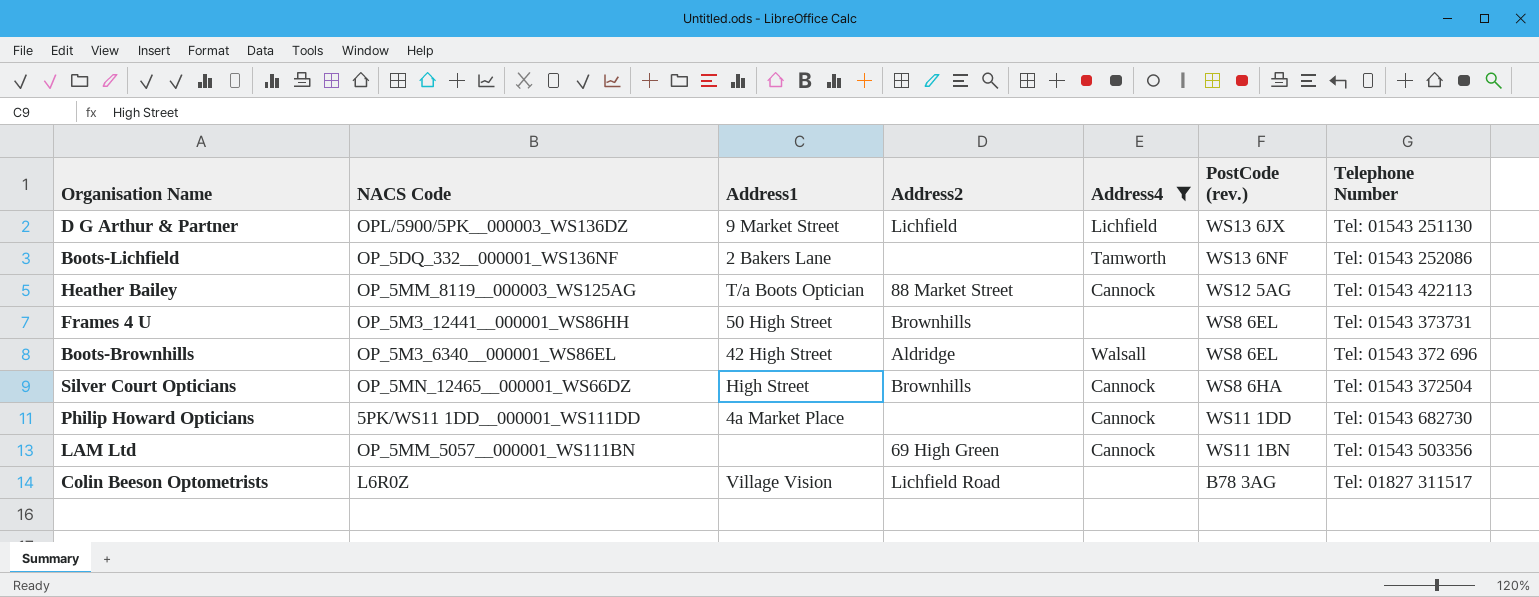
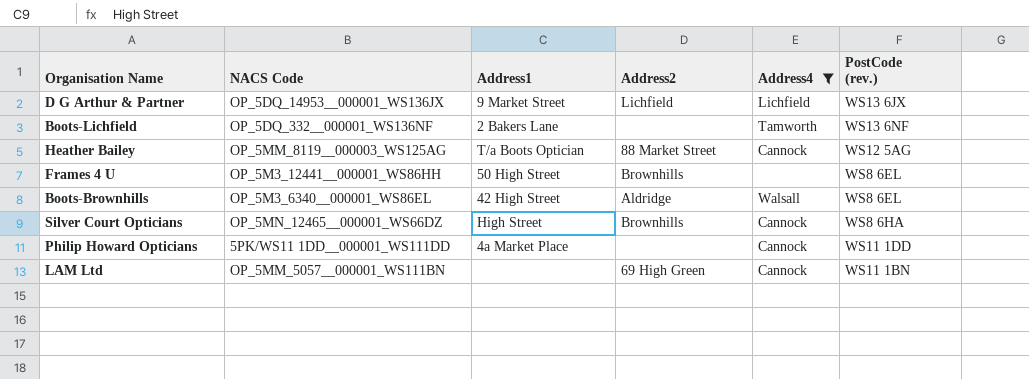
column Telephone Number | position: 7 -> none
row Colin Beeson Optometrists: L6R0Z | Village Vision | Lichfield Road | none | B78 3AG | Tel: 01827 311517 -> none
D G Arthur & Partner | NACS Code: OPL/5900/5PK__000003_WS136DZ -> OP_5DQ_14953__000001_WS136JX

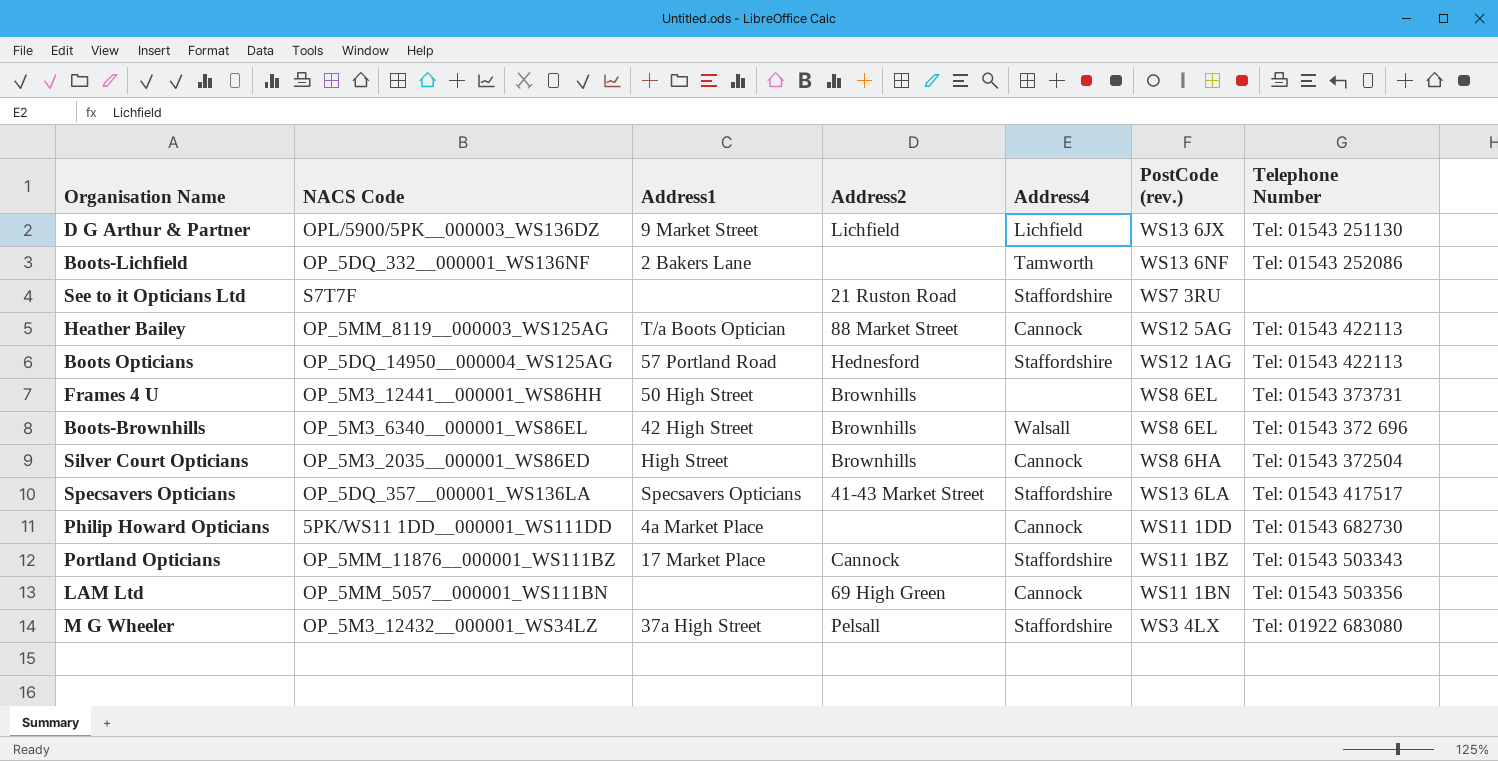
filter: Address4 != Staffordshire -> none
column Telephone Number | position: none -> 7
D G Arthur & Partner | NACS Code: OP_5DQ_14953__000001_WS136JX -> OPL/5900/5PK__000003_WS136DZ
Boots-Brownhills | Address2: Aldridge -> Brownhills
Silver Court Opticians | NACS Code: OP_5MN_12465__000001_WS66DZ -> OP_5M3_2035__000001_WS86ED

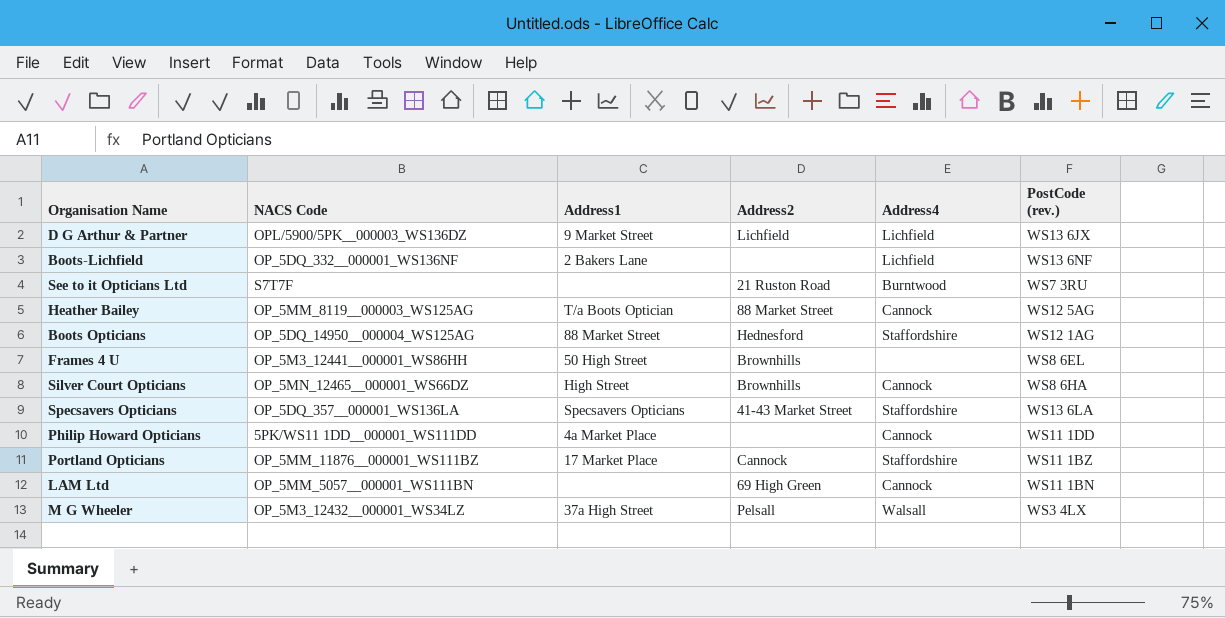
column Telephone Number | position: 7 -> none
row Boots-Brownhills: OP_5M3_6340__000001_WS86EL | 42 High Street | Brownhills | Walsall | WS8 6EL | Tel: 01543 372 696 -> none
Boots-Lichfield | Address4: Tamworth -> Lichfield
See to it Opticians Ltd | Address4: Staffordshire -> Burntwood
Boots Opticians | Address1: 57 Portland Road -> 88 Market Street
Silver Court Opticians | NACS Code: OP_5M3_2035__000001_WS86ED -> OP_5MN_12465__000001_WS66DZ
M G Wheeler | Address4: Staffordshire -> Walsall

